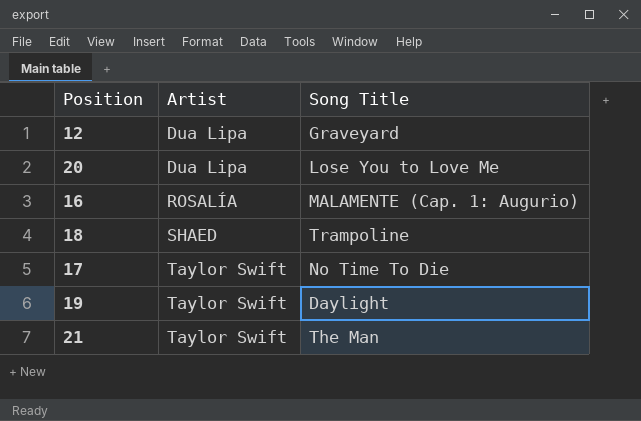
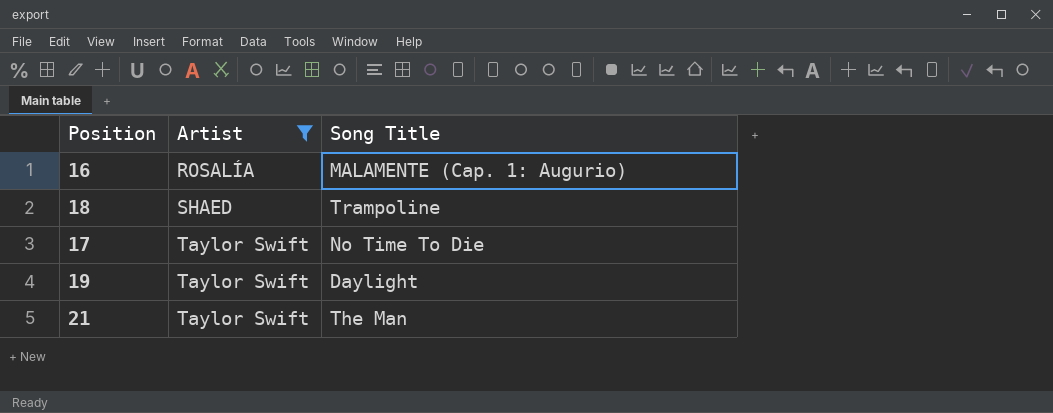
filter: none -> Artist != Dua Lipa

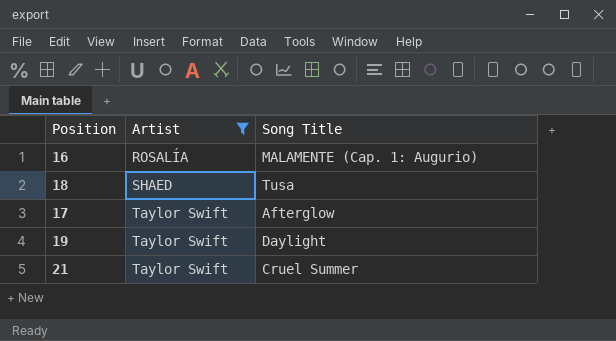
18 | Song Title: Trampoline -> Tusa
17 | Song Title: No Time To Die -> Afterglow
21 | Song Title: The Man -> Cruel Summer

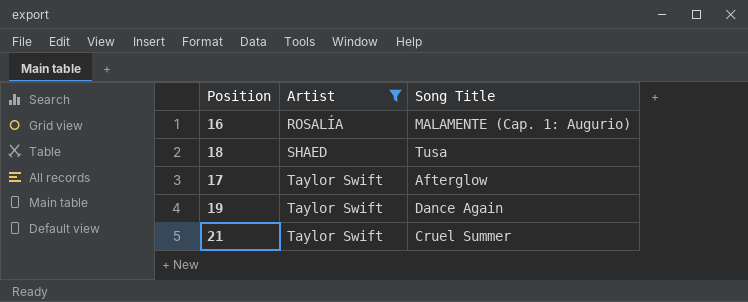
19 | Song Title: Daylight -> Dance Again

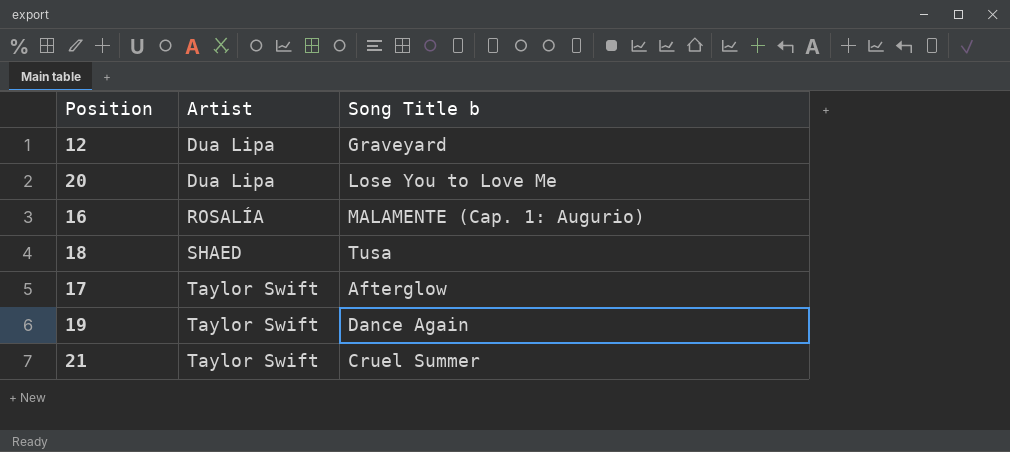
filter: Artist != Dua Lipa -> none
column name: Song Title -> Song Title b

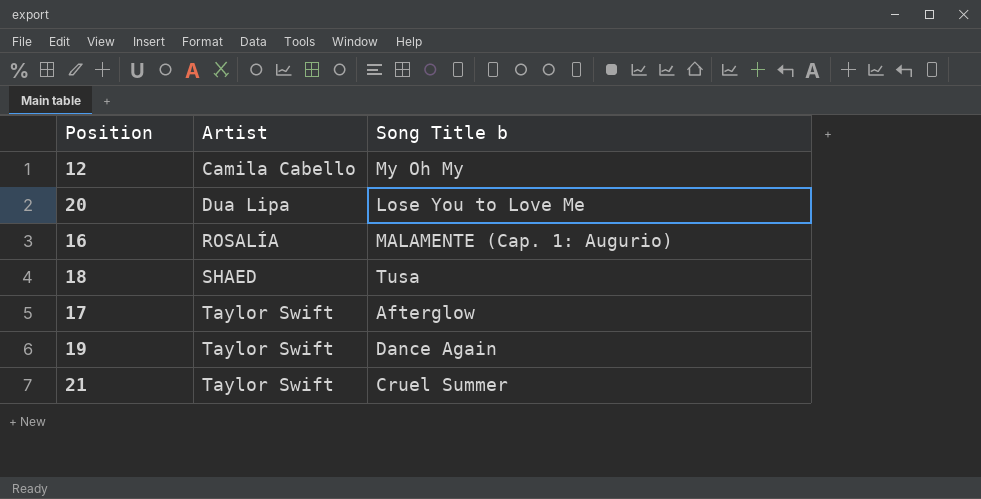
12 | Artist: Dua Lipa -> Camila Cabello
12 | Song Title b: Graveyard -> My Oh My

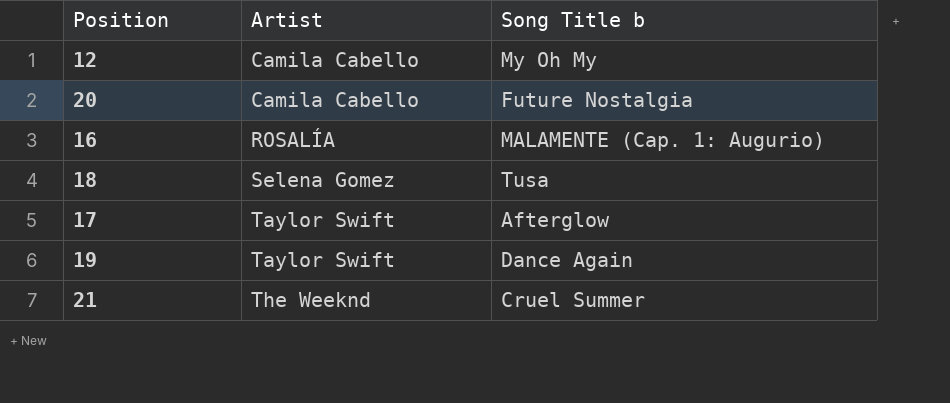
20 | Artist: Dua Lipa -> Camila Cabello
20 | Song Title b: Lose You to Love Me -> Future Nostalgia
18 | Artist: SHAED -> Selena Gomez
21 | Artist: Taylor Swift -> The Weeknd

